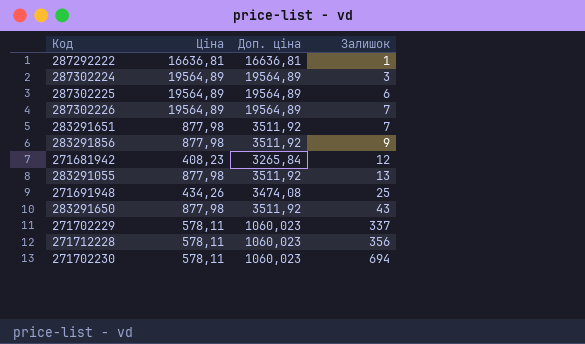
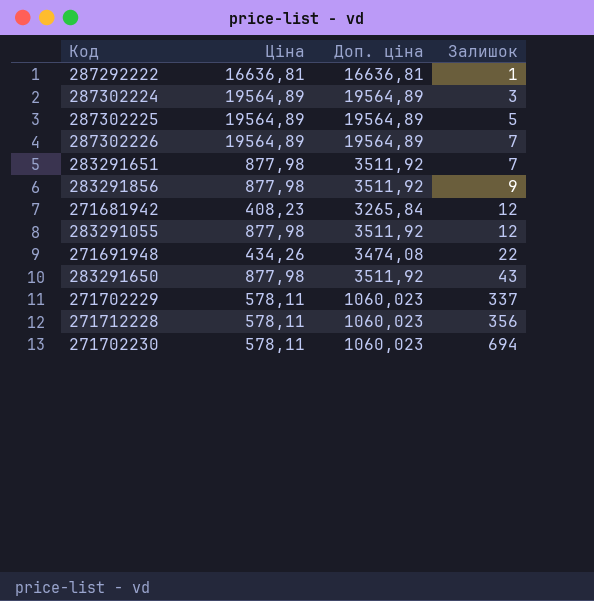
287302225 | Залишок: 6 -> 5
283291055 | Залишок: 13 -> 12
271691948 | Залишок: 25 -> 22

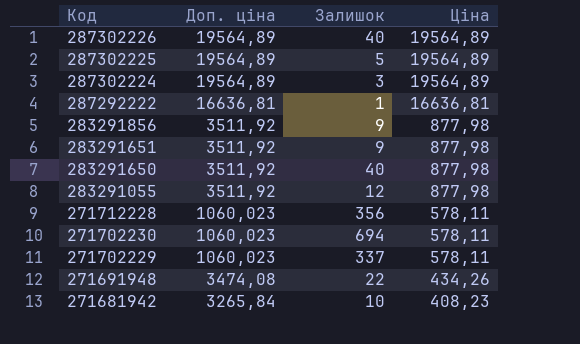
row order: Залишок ascending -> Код descending
column Ціна | position: 2 -> 4
287302226 | Залишок: 7 -> 40
283291651 | Залишок: 7 -> 9
283291650 | Залишок: 43 -> 40
271681942 | Залишок: 12 -> 10

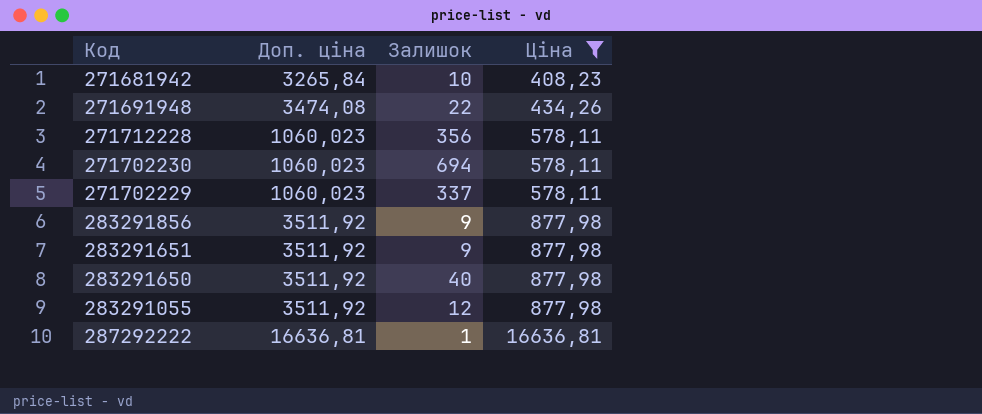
filter: none -> Ціна != 19564,89
row order: Код descending -> Ціна ascending

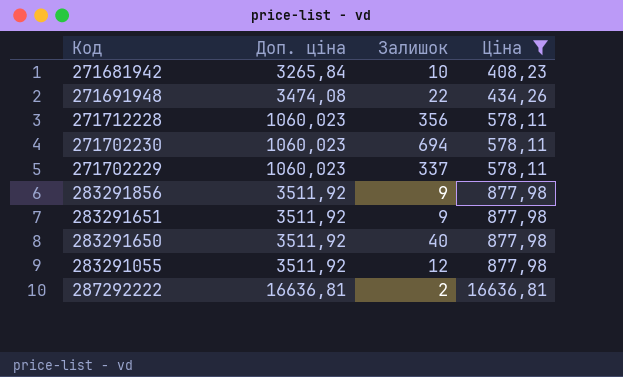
287292222 | Залишок: 1 -> 2

